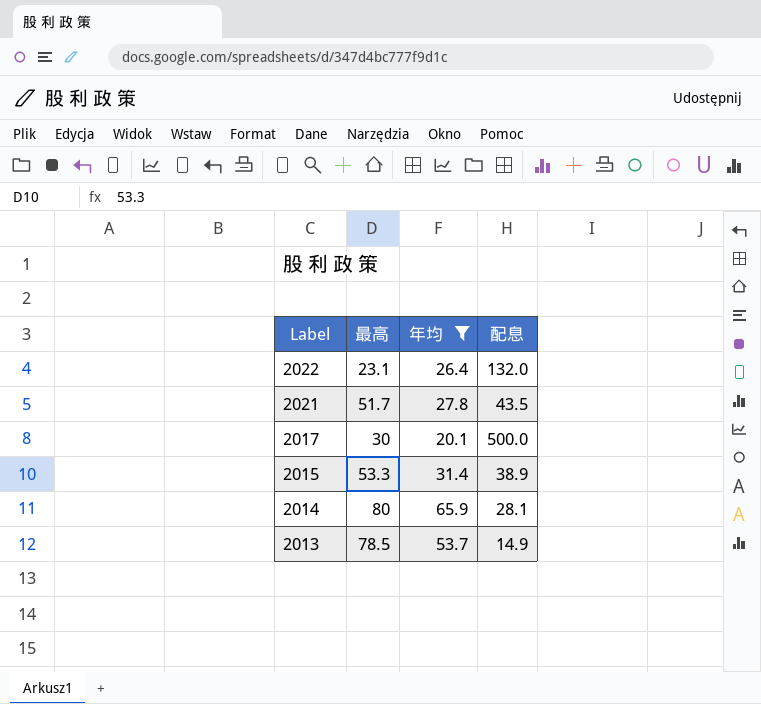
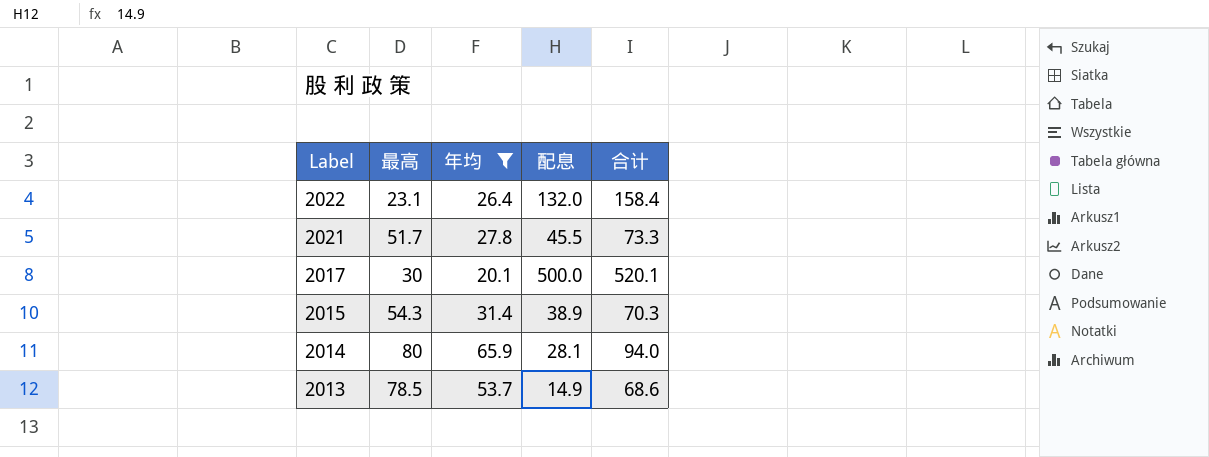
column 合计 | formula: none -> [年均] + [配息]
2021 | 配息: 43.5 -> 45.5
2015 | 最高: 53.3 -> 54.3

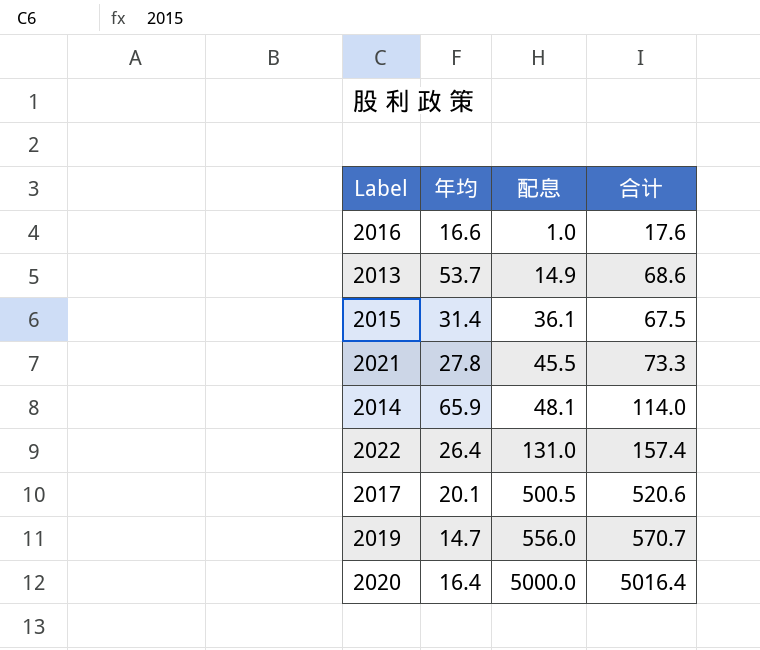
filter: 年均 >= 20.1 -> none
row order: Label descending -> 配息 ascending
column 最高 | position: 2 -> none
2015 | 配息: 38.9 -> 36.1
2015 | 合计: 70.3 -> 67.5
2014 | 配息: 28.1 -> 48.1
2014 | 合计: 94.0 -> 114.0
2022 | 配息: 132.0 -> 131.0
2022 | 合计: 158.4 -> 157.4
2017 | 配息: 500.0 -> 500.5
2017 | 合计: 520.1 -> 520.6

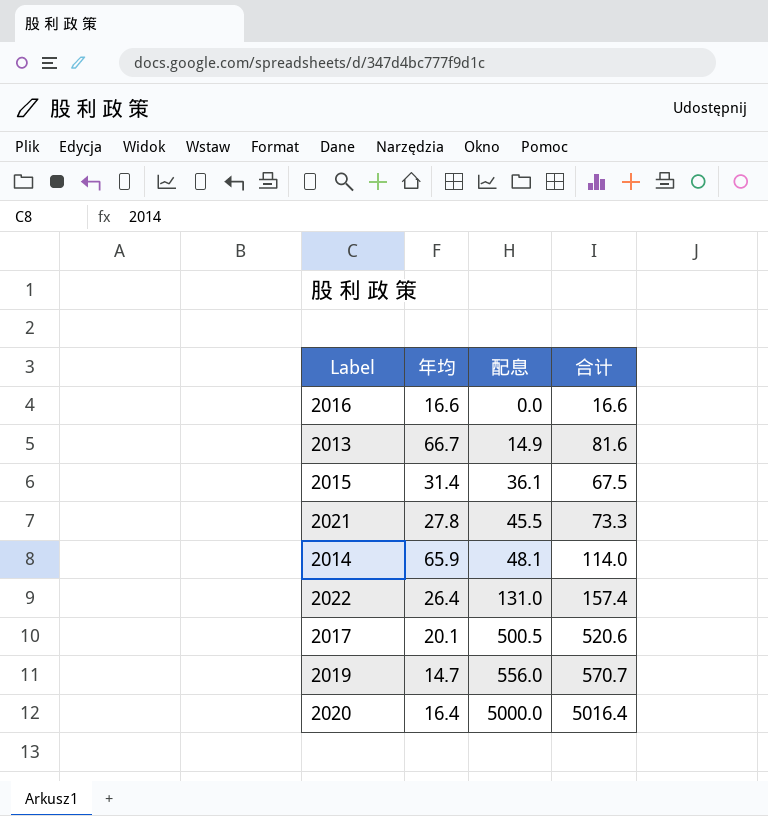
2016 | 配息: 1.0 -> 0.0
2016 | 合计: 17.6 -> 16.6
2013 | 年均: 53.7 -> 66.7
2013 | 合计: 68.6 -> 81.6

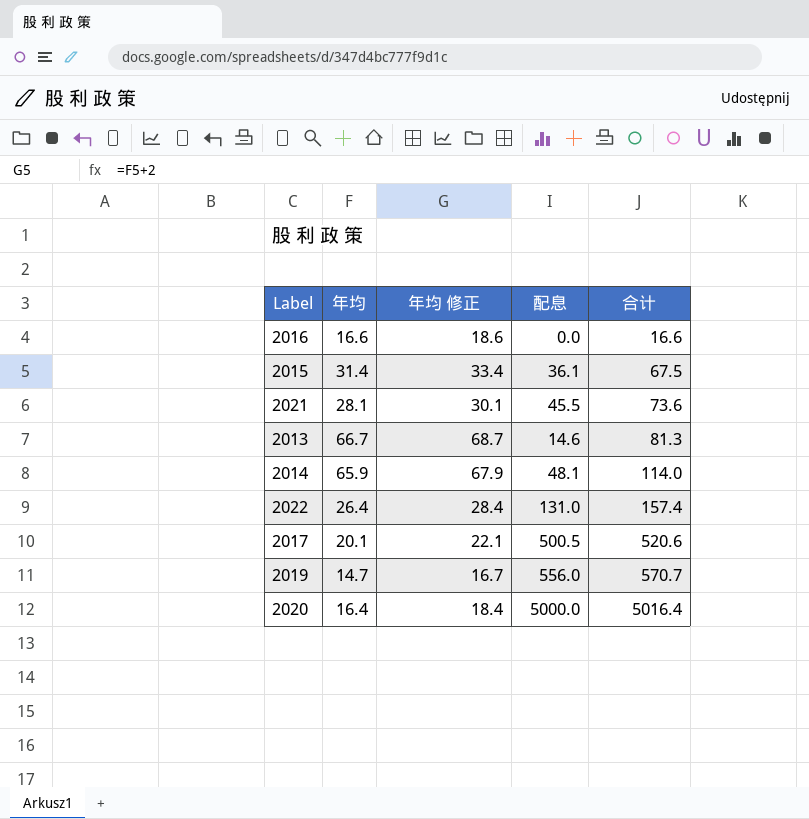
row order: 配息 ascending -> 合计 ascending
column 年均 修正 | formula: none -> [年均] + 2
2021 | 年均: 27.8 -> 28.1
2021 | 合计: 73.3 -> 73.6
2013 | 配息: 14.9 -> 14.6
2013 | 合计: 81.6 -> 81.3

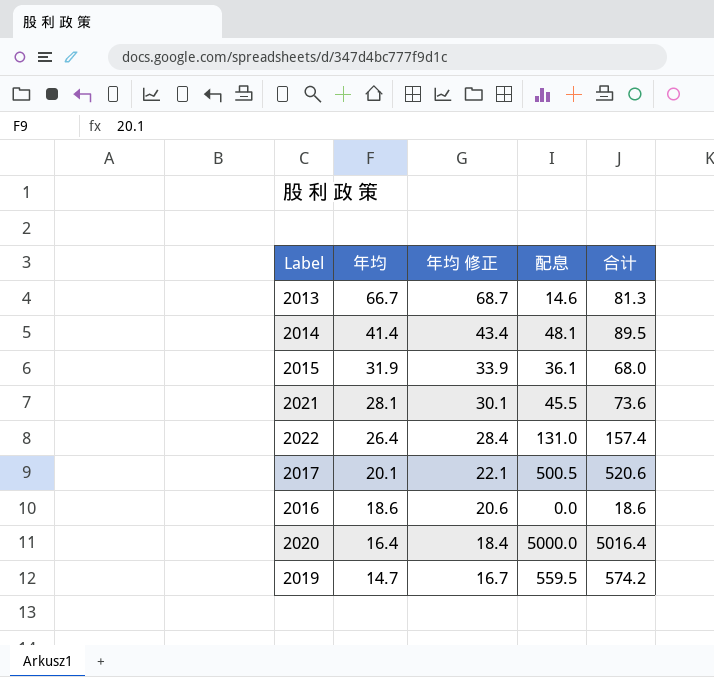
row order: 合计 ascending -> 年均 descending
2014 | 年均: 65.9 -> 41.4
2014 | 年均 修正: 67.9 -> 43.4
2014 | 合计: 114.0 -> 89.5
2015 | 年均: 31.4 -> 31.9
2015 | 年均 修正: 33.4 -> 33.9
2015 | 合计: 67.5 -> 68.0
2016 | 年均: 16.6 -> 18.6
2016 | 年均 修正: 18.6 -> 20.6
2016 | 合计: 16.6 -> 18.6
2019 | 配息: 556.0 -> 559.5
2019 | 合计: 570.7 -> 574.2

